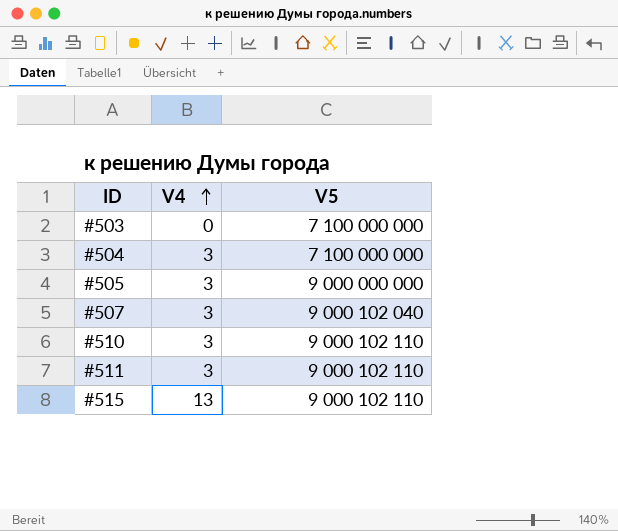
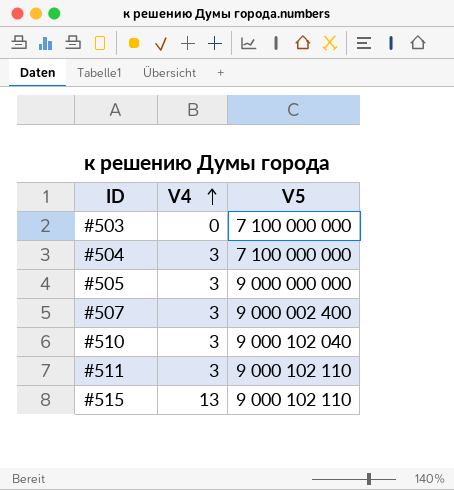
#507 | V5: 9 000 102 040 -> 9 000 002 400
#510 | V5: 9 000 102 110 -> 9 000 102 040

